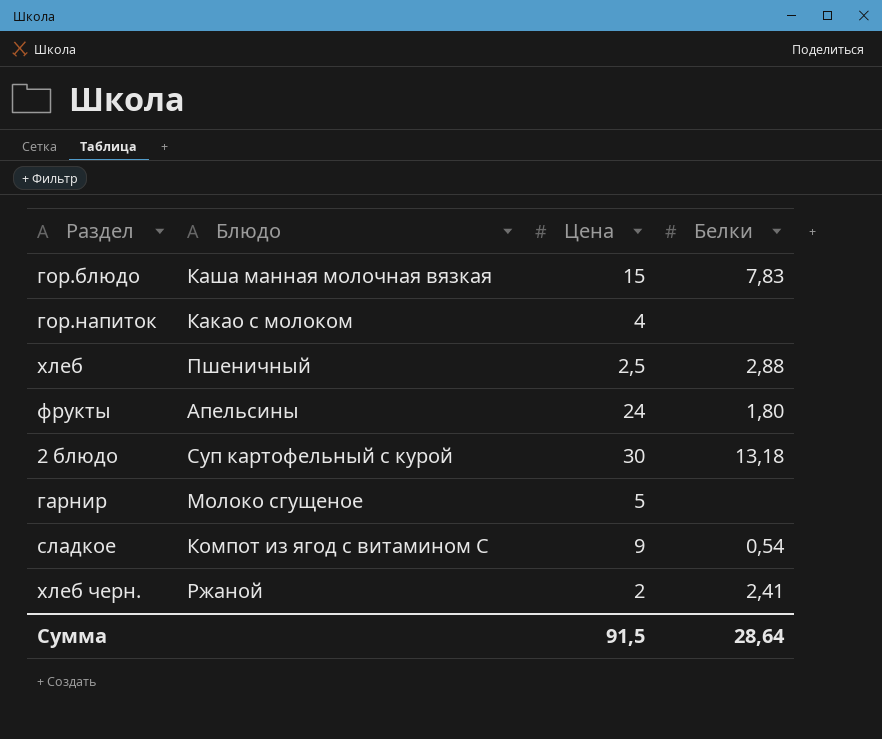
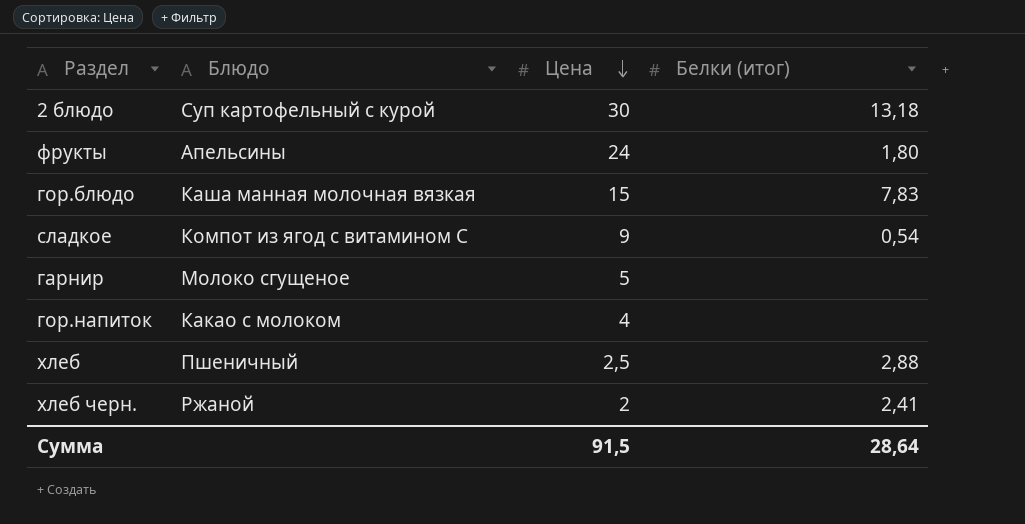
row order: none -> Цена descending
column name: Белки -> Белки (итог)

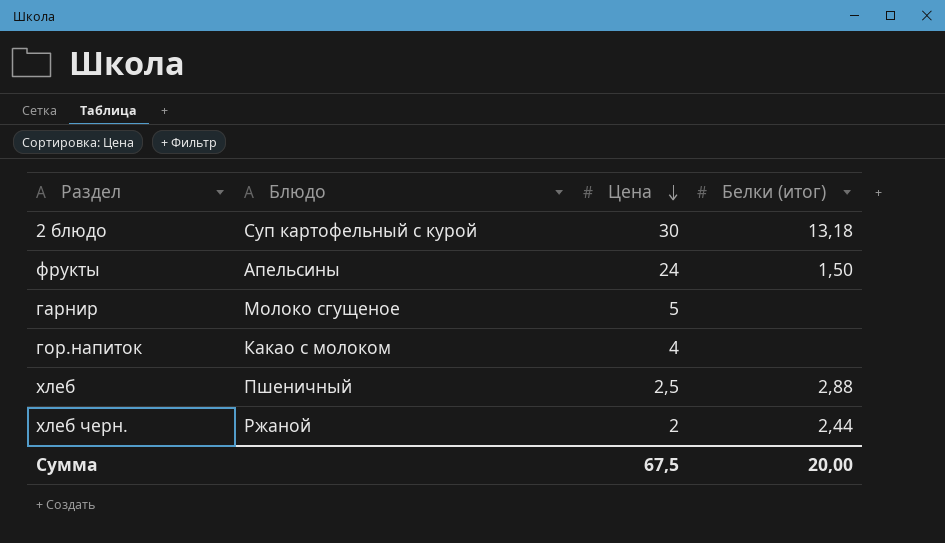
row гор.блюдо: Каша манная молочная вязкая | 15 | 7,83 -> none
row сладкое: Компот из ягод с витамином С | 9 | 0,54 -> none
фрукты | Белки (итог): 1,80 -> 1,50
хлеб черн. | Белки (итог): 2,41 -> 2,44
Сумма | Цена: 91,5 -> 67,5
Сумма | Белки (итог): 28,64 -> 20,00

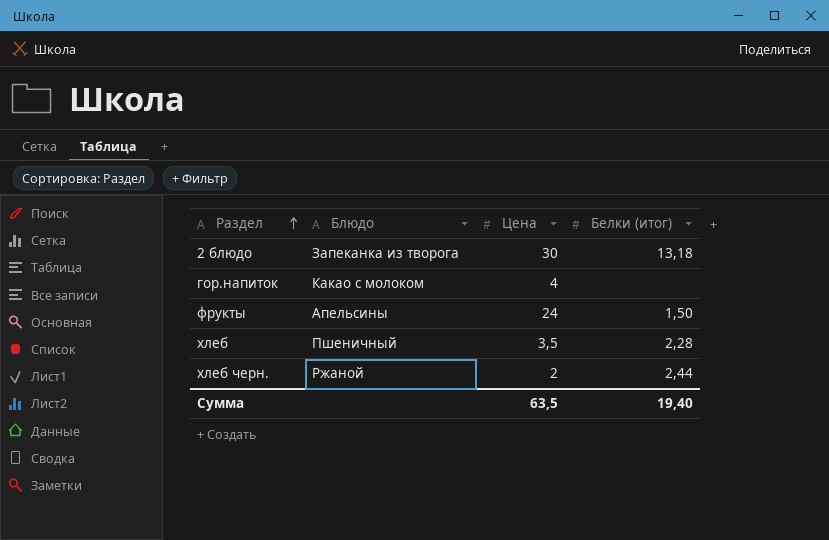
row order: Цена descending -> Раздел ascending
row гарнир: Молоко сгущеное | 5 | none -> none
2 блюдо | Блюдо: Суп картофельный с курой -> Запеканка из творога
хлеб | Цена: 2,5 -> 3,5
хлеб | Белки (итог): 2,88 -> 2,28
Сумма | Цена: 67,5 -> 63,5
Сумма | Белки (итог): 20,00 -> 19,40

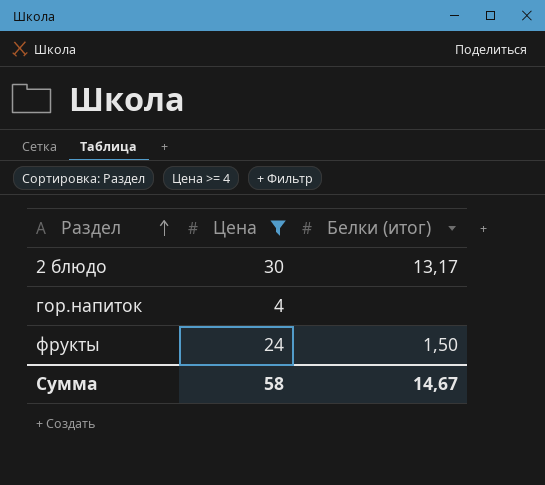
filter: none -> Цена >= 4
column Блюдо | position: 2 -> none
2 блюдо | Белки (итог): 13,18 -> 13,17
Сумма | Цена: 63,5 -> 58
Сумма | Белки (итог): 19,40 -> 14,67

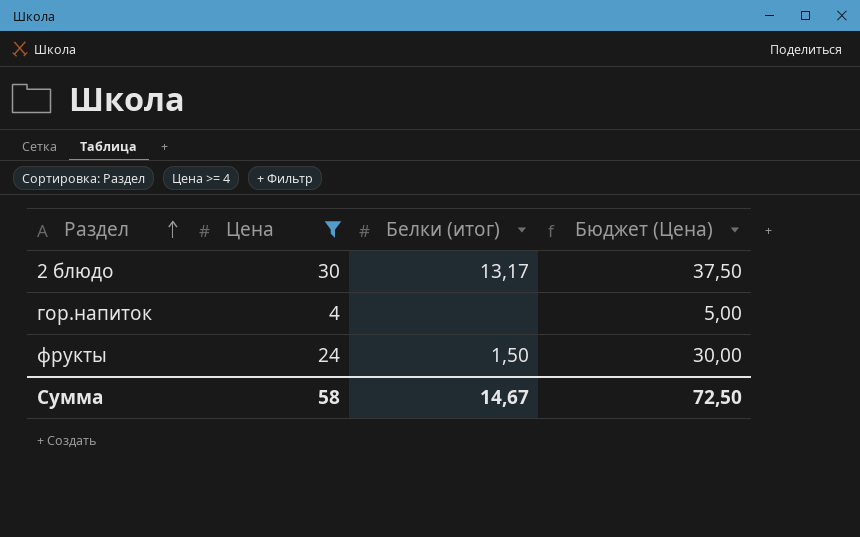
column Бюджет (Цена) | formula: none -> [Цена] * 1,25

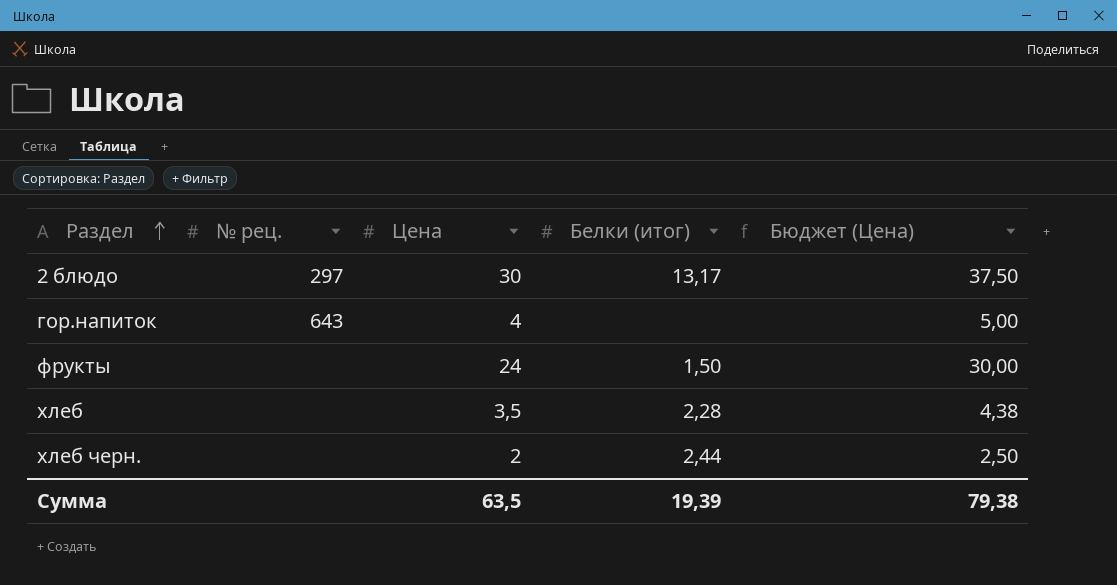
filter: Цена >= 4 -> none
column № рец. | position: none -> 2
Сумма | Цена: 58 -> 63,5
Сумма | Белки (итог): 14,67 -> 19,39
Сумма | Бюджет (Цена): 72,50 -> 79,38

